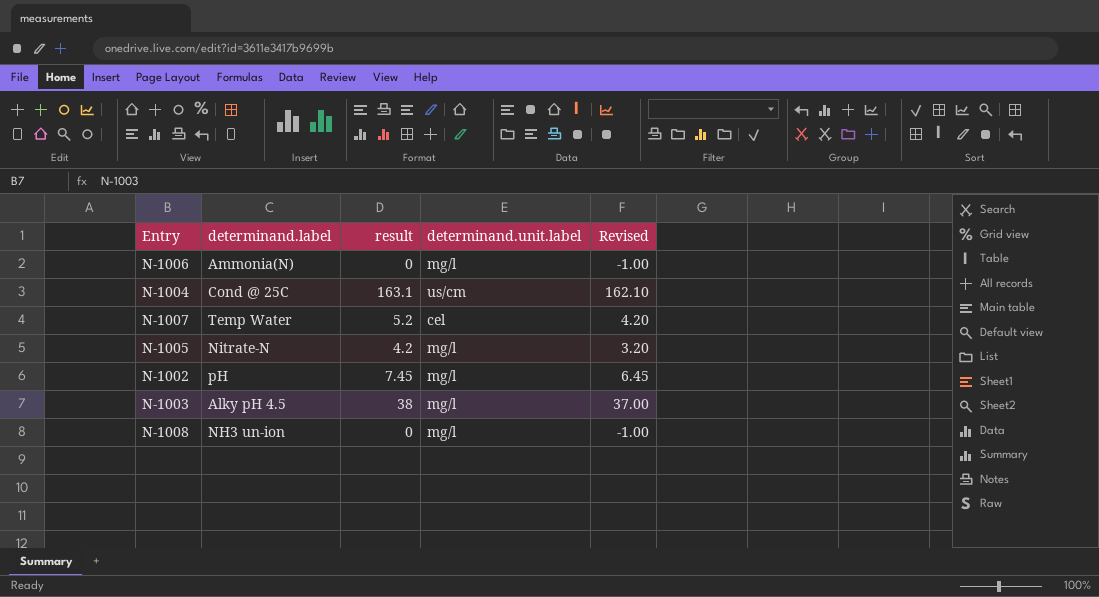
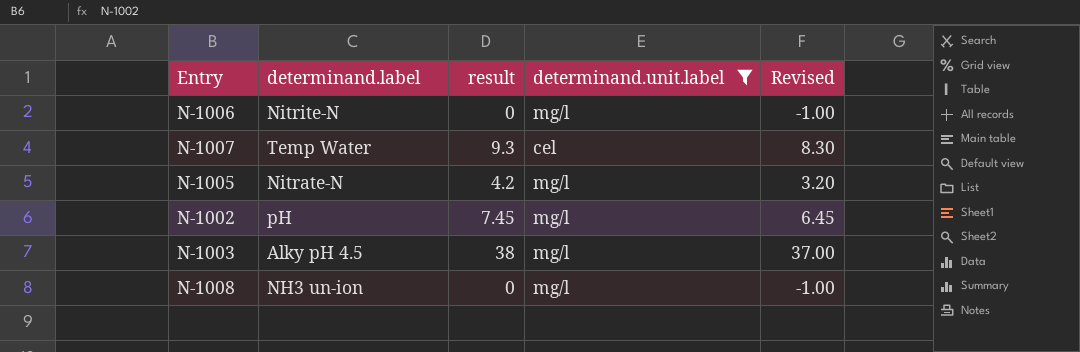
filter: none -> determinand.unit.label != us/cm
N-1006 | determinand.label: Ammonia(N) -> Nitrite-N
N-1007 | result: 5.2 -> 9.3
N-1007 | Revised: 4.20 -> 8.30

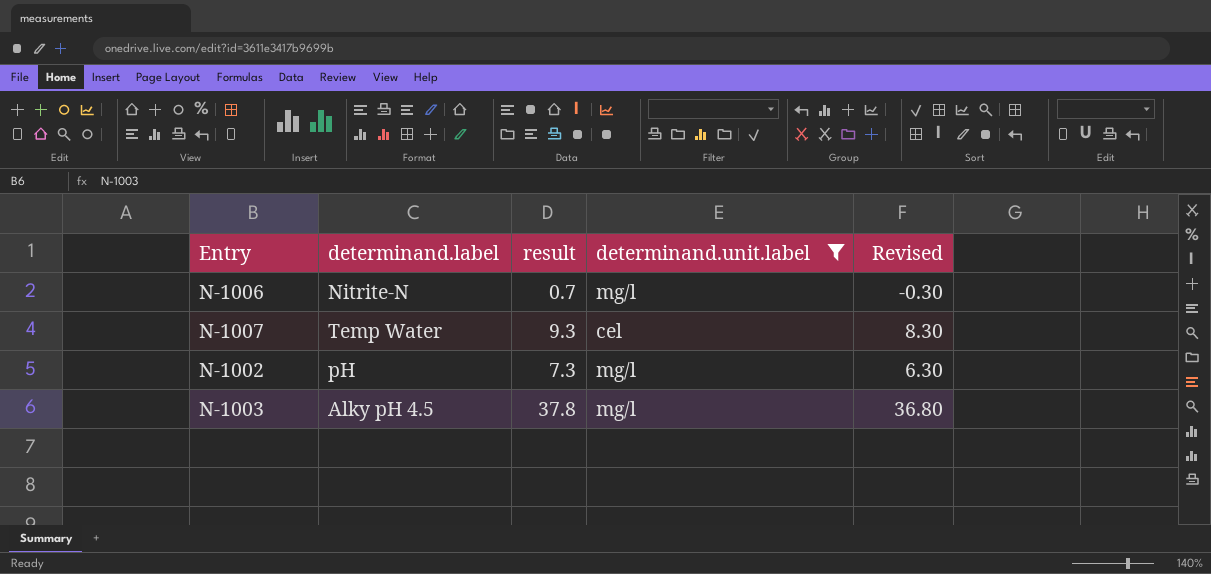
row N-1005: Nitrate-N | 4.2 | mg/l | 3.20 -> none
row N-1008: NH3 un-ion | 0 | mg/l | -1.00 -> none
N-1006 | result: 0 -> 0.7
N-1006 | Revised: -1.00 -> -0.30
N-1002 | result: 7.45 -> 7.3
N-1002 | Revised: 6.45 -> 6.30
N-1003 | result: 38 -> 37.8
N-1003 | Revised: 37.00 -> 36.80

